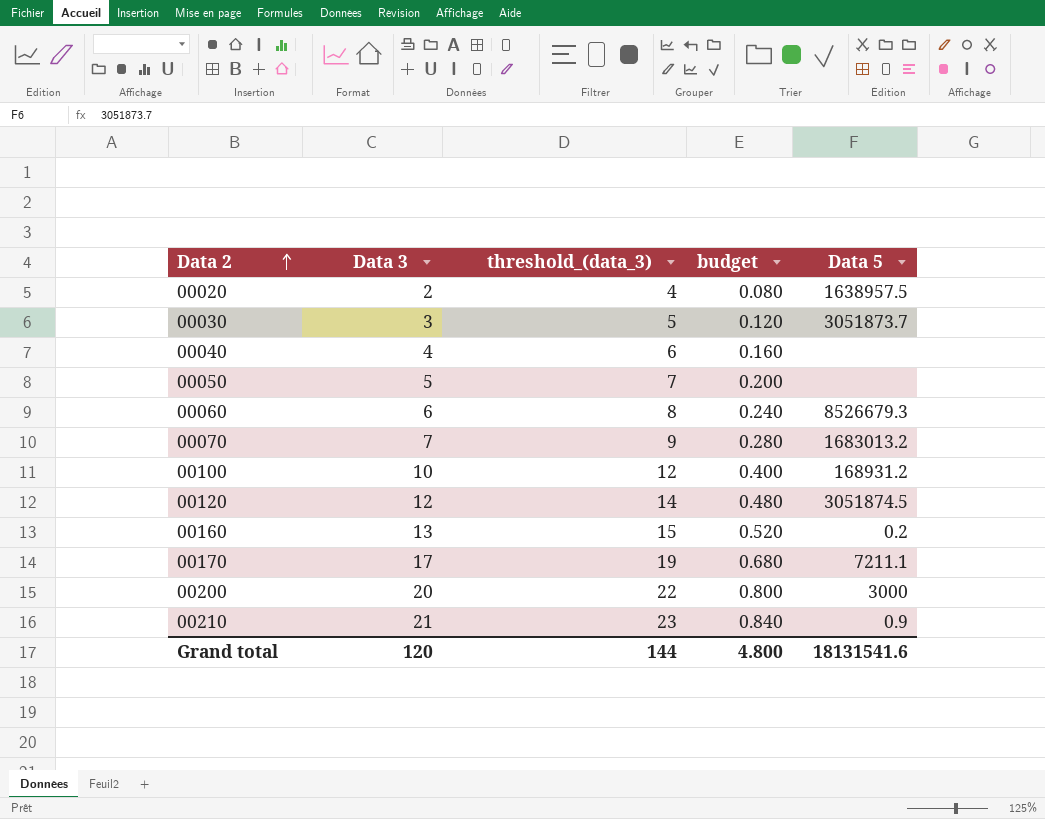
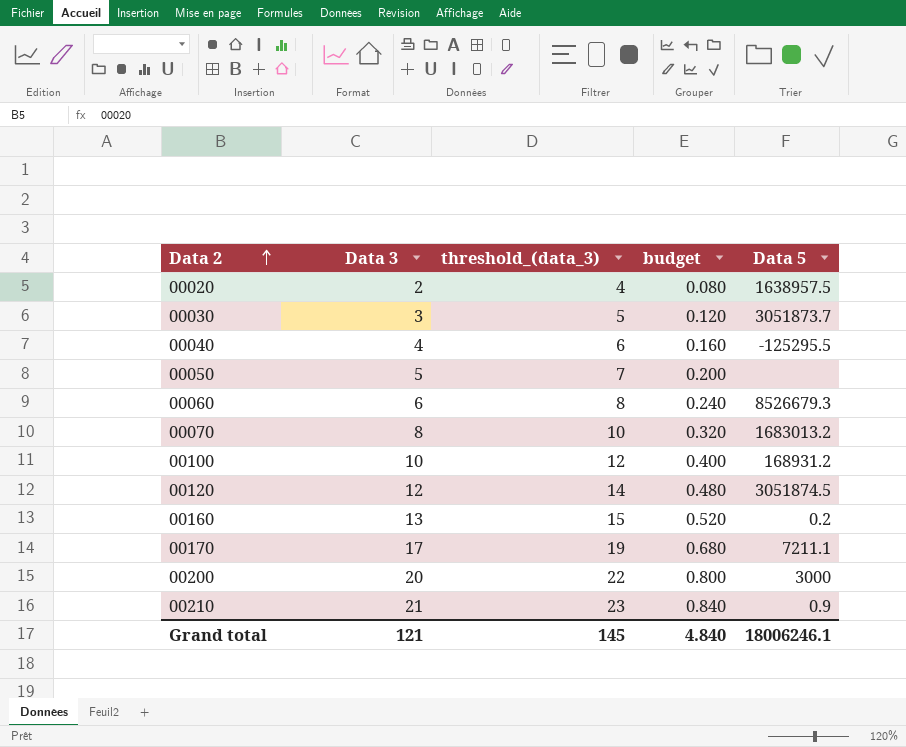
00040 | Data 5: none -> -125295.5
00070 | Data 3: 7 -> 8
00070 | threshold_(data_3): 9 -> 10
00070 | budget: 0.280 -> 0.320
Grand total | Data 3: 120 -> 121
Grand total | threshold_(data_3): 144 -> 145
Grand total | budget: 4.800 -> 4.840
Grand total | Data 5: 18131541.6 -> 18006246.1

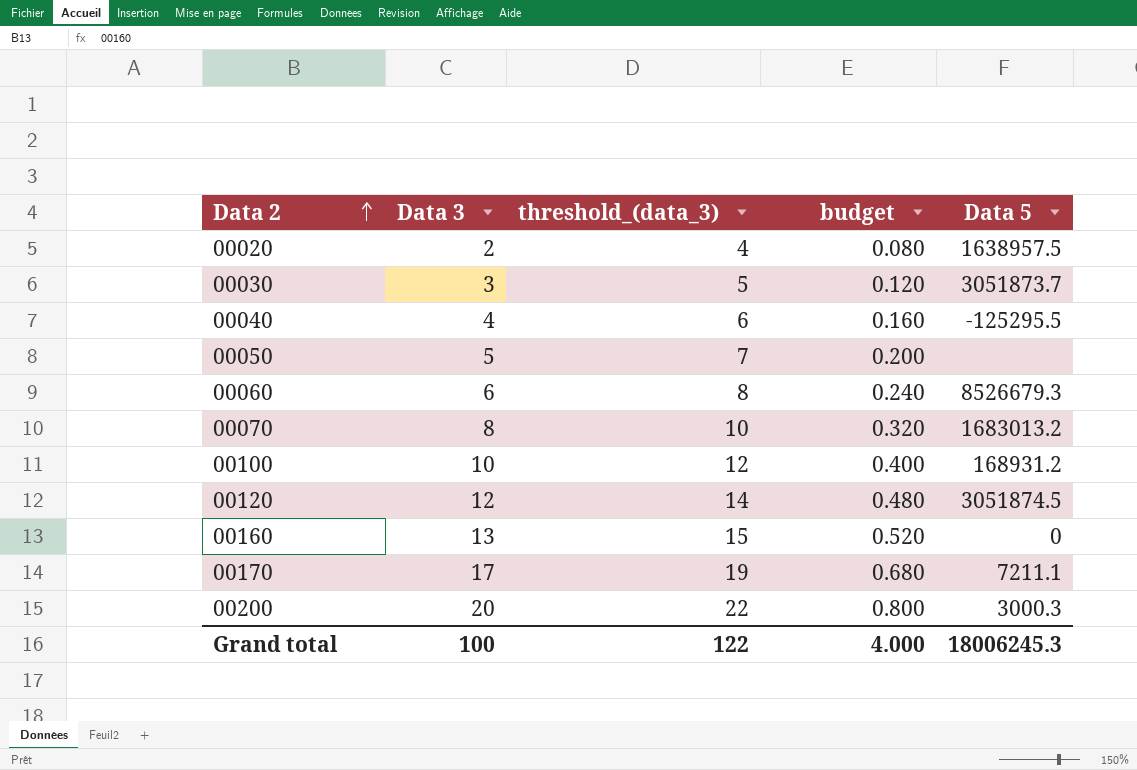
row 00210: 21 | 23 | 0.840 | 0.9 -> none
00160 | Data 5: 0.2 -> 0
00200 | Data 5: 3000 -> 3000.3
Grand total | Data 3: 121 -> 100
Grand total | threshold_(data_3): 145 -> 122
Grand total | budget: 4.840 -> 4.000
Grand total | Data 5: 18006246.1 -> 18006245.3

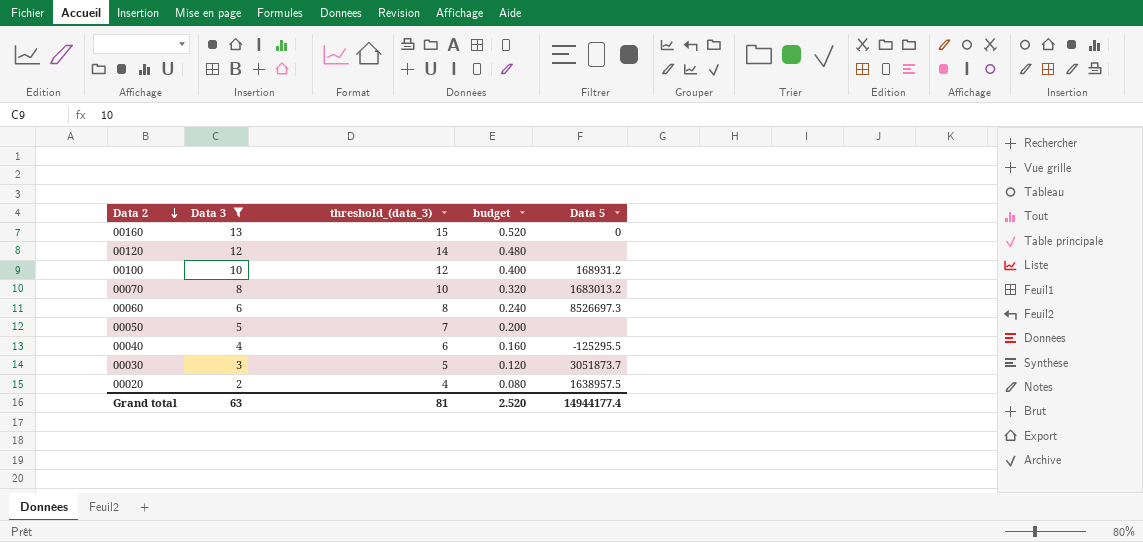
filter: none -> Data 3 <= 13
row order: Data 2 ascending -> Data 2 descending
00120 | Data 5: 3051874.5 -> none
00060 | Data 5: 8526679.3 -> 8526697.3
Grand total | Data 3: 100 -> 63
Grand total | threshold_(data_3): 122 -> 81
Grand total | budget: 4.000 -> 2.520
Grand total | Data 5: 18006245.3 -> 14944177.4

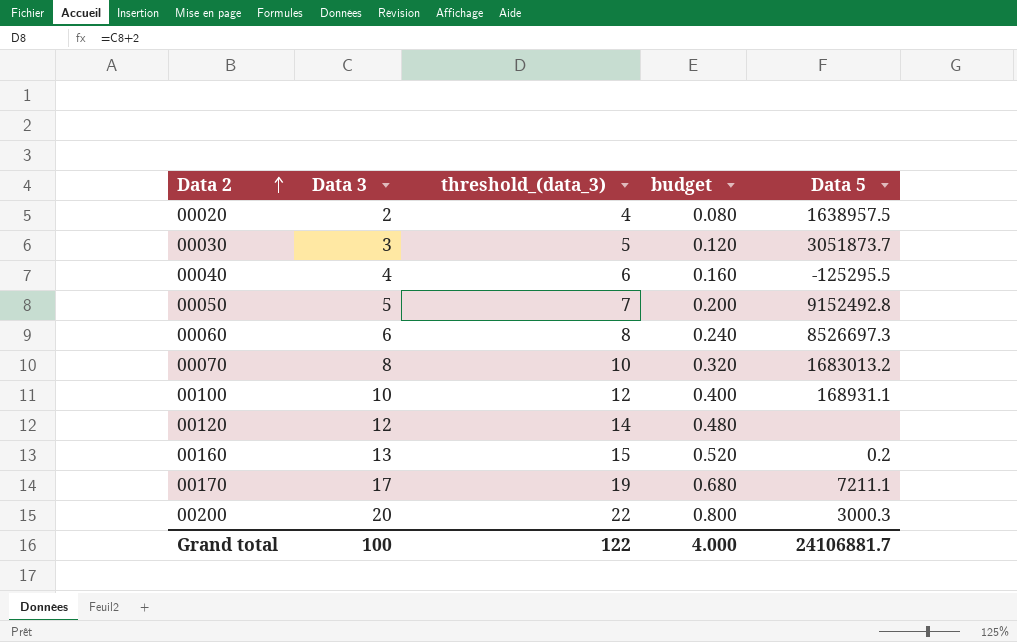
filter: Data 3 <= 13 -> none
row order: Data 2 descending -> Data 2 ascending
00050 | Data 5: none -> 9152492.8
00100 | Data 5: 168931.2 -> 168931.1
00160 | Data 5: 0 -> 0.2
Grand total | Data 3: 63 -> 100
Grand total | threshold_(data_3): 81 -> 122
Grand total | budget: 2.520 -> 4.000
Grand total | Data 5: 14944177.4 -> 24106881.7

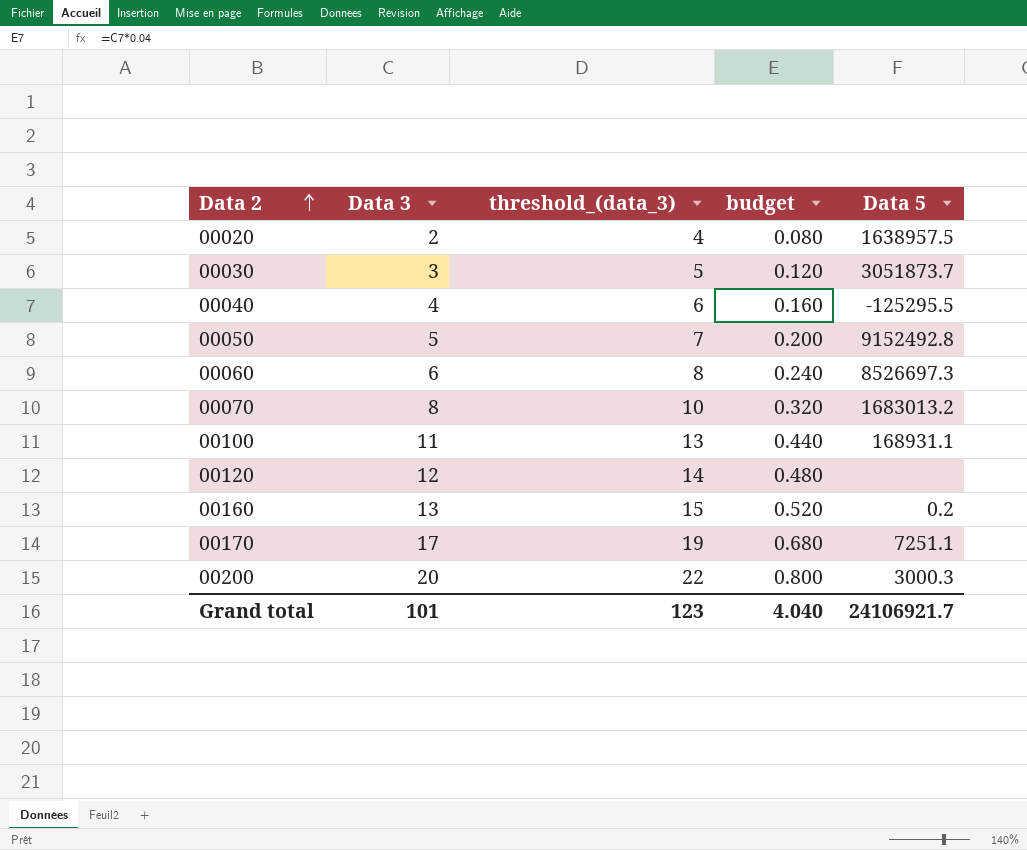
00100 | Data 3: 10 -> 11
00100 | threshold_(data_3): 12 -> 13
00100 | budget: 0.400 -> 0.440
00170 | Data 5: 7211.1 -> 7251.1
Grand total | Data 3: 100 -> 101
Grand total | threshold_(data_3): 122 -> 123
Grand total | budget: 4.000 -> 4.040
Grand total | Data 5: 24106881.7 -> 24106921.7

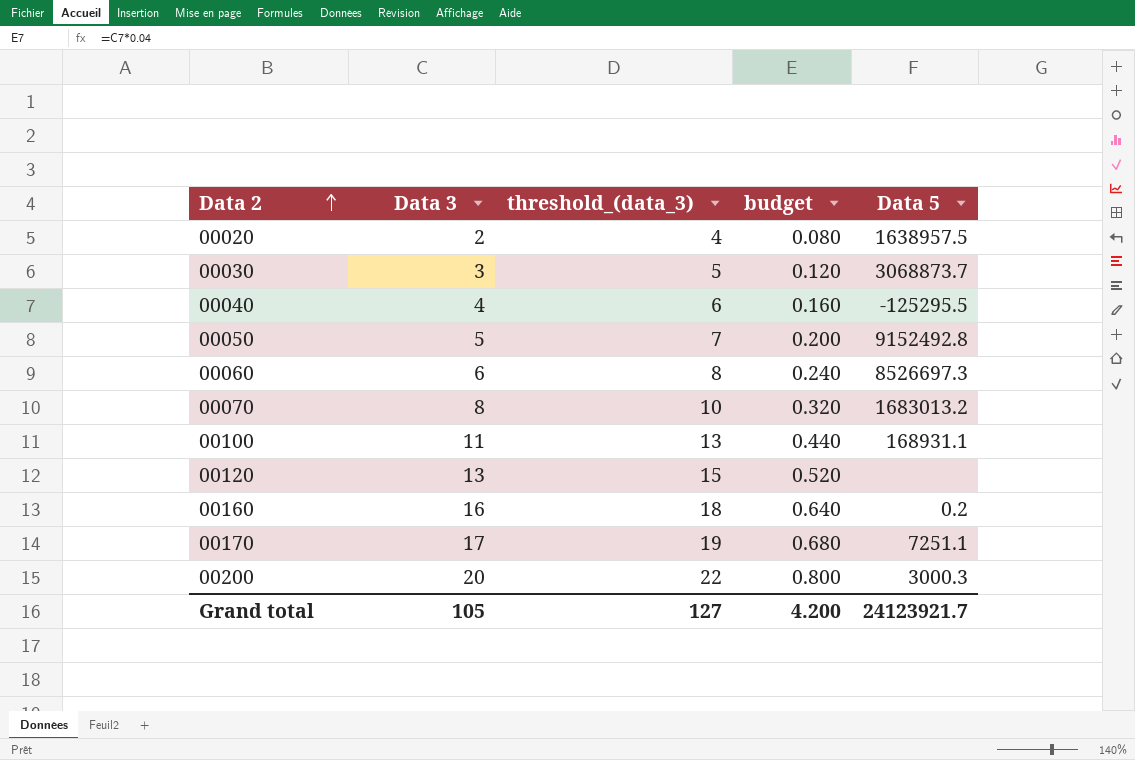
00030 | Data 5: 3051873.7 -> 3068873.7
00120 | Data 3: 12 -> 13
00120 | threshold_(data_3): 14 -> 15
00120 | budget: 0.480 -> 0.520
00160 | Data 3: 13 -> 16
00160 | threshold_(data_3): 15 -> 18
00160 | budget: 0.520 -> 0.640
Grand total | Data 3: 101 -> 105
Grand total | threshold_(data_3): 123 -> 127
Grand total | budget: 4.040 -> 4.200
Grand total | Data 5: 24106921.7 -> 24123921.7

